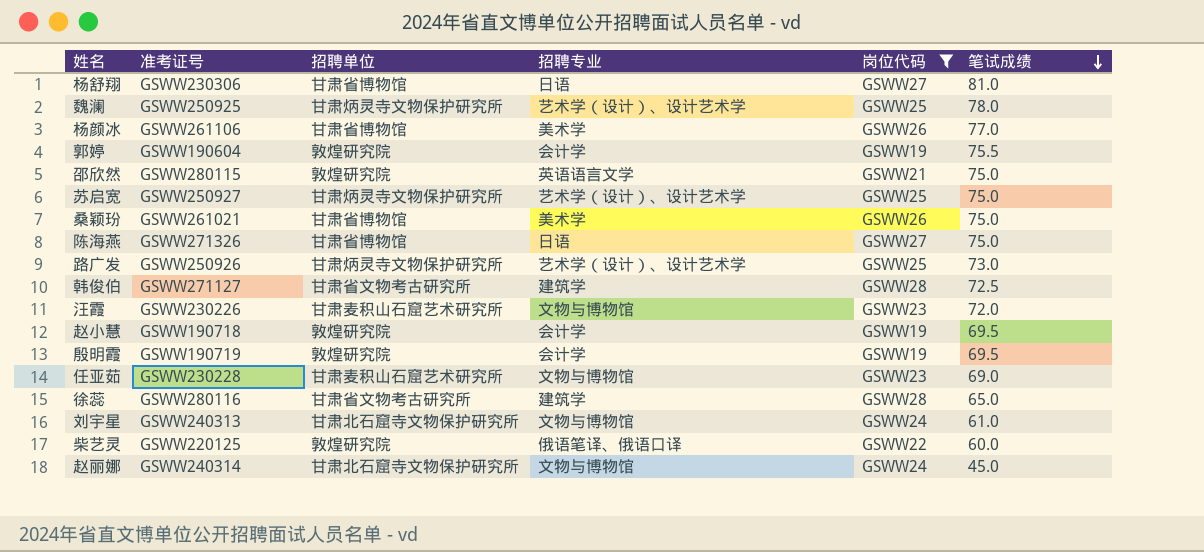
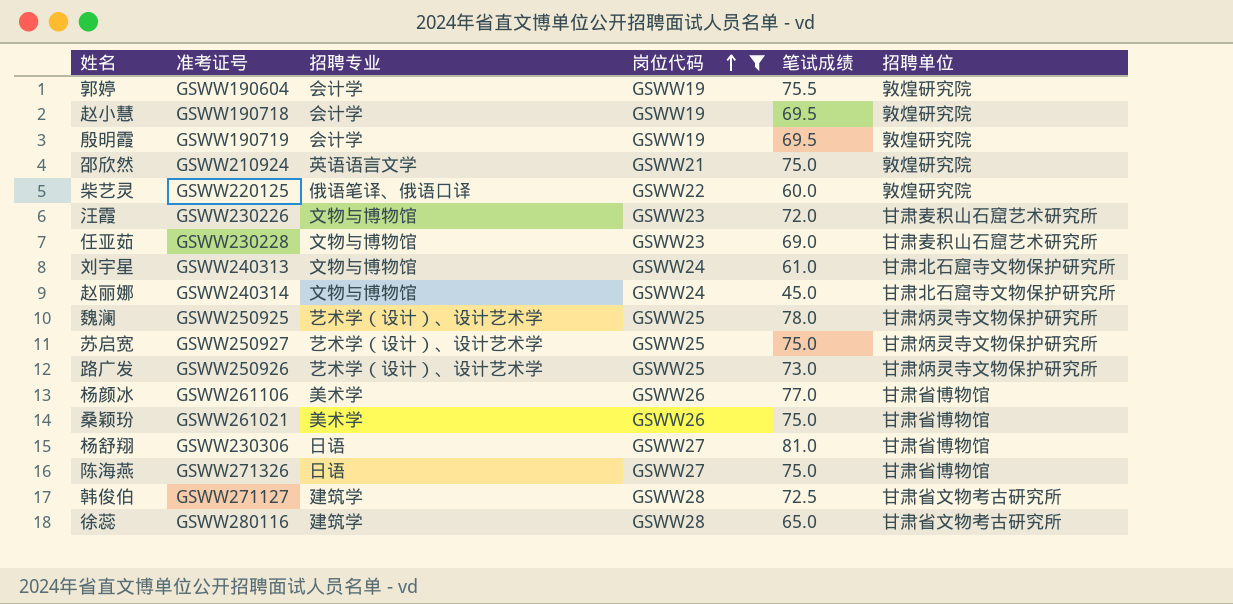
row order: 笔试成绩 descending -> 岗位代码 ascending
column 招聘单位 | position: 3 -> 6
邵欣然 | 准考证号: GSWW280115 -> GSWW210924

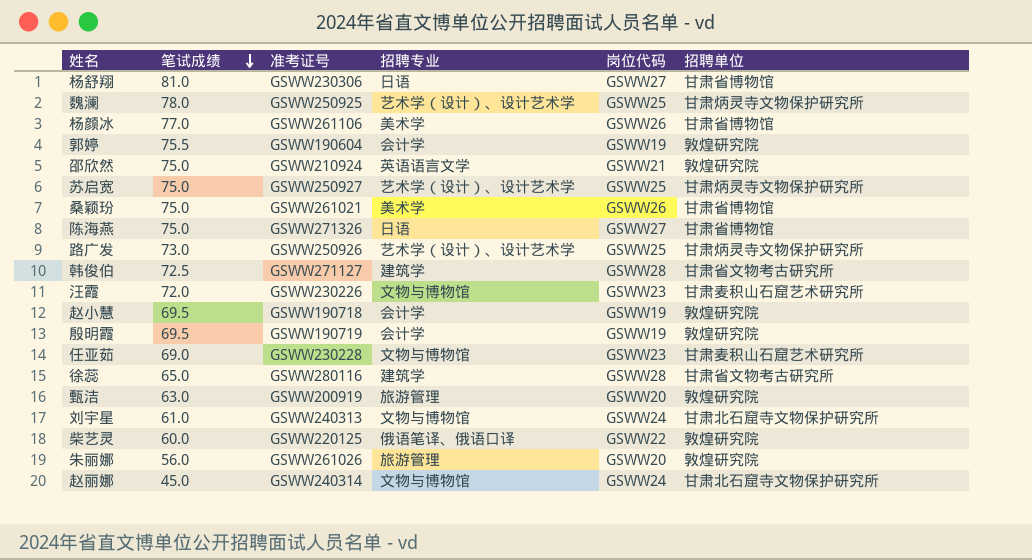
filter: 岗位代码 != GSWW20 -> none
row order: 岗位代码 ascending -> 笔试成绩 descending
column 笔试成绩 | position: 5 -> 2

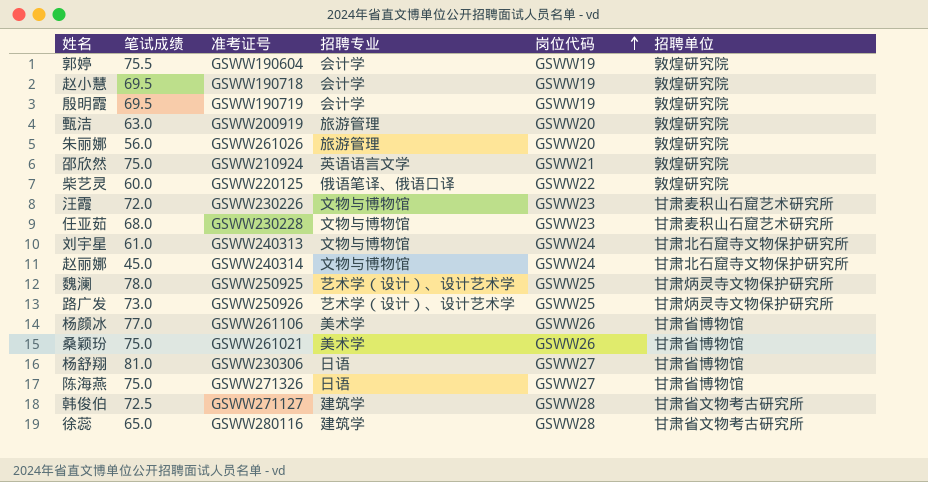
row order: 笔试成绩 descending -> 岗位代码 ascending
row 苏启宽: 75.0 | GSWW250927 | 艺术学（设计）、设计艺术学 | GSWW25 | 甘肃炳灵寺文物保护研究所 -> none
任亚茹 | 笔试成绩: 69.0 -> 68.0

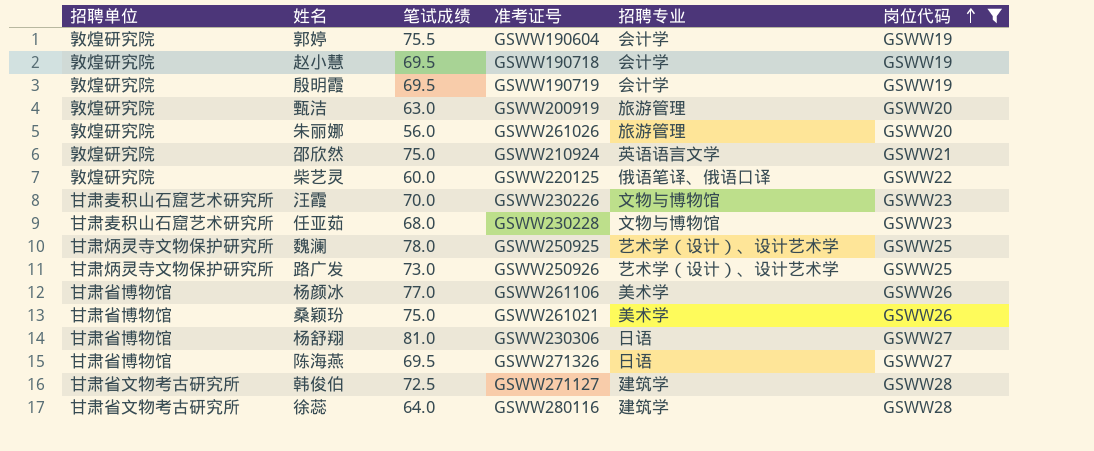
filter: none -> 岗位代码 != GSWW24
column 招聘单位 | position: 6 -> 1
汪霞 | 笔试成绩: 72.0 -> 70.0
陈海燕 | 笔试成绩: 75.0 -> 69.5
徐蕊 | 笔试成绩: 65.0 -> 64.0

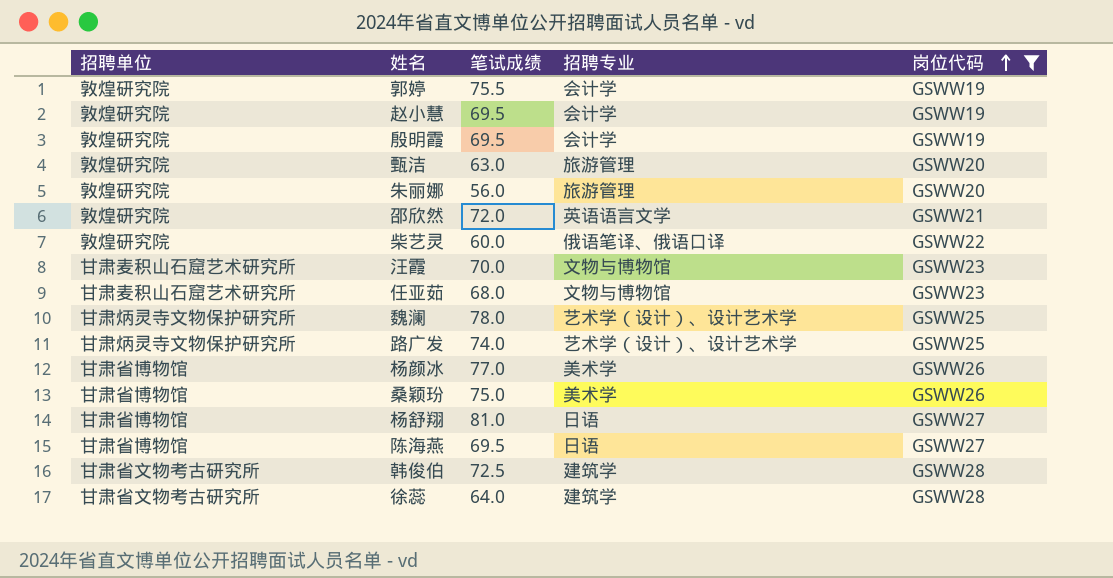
column 准考证号 | position: 4 -> none
邵欣然 | 笔试成绩: 75.0 -> 72.0
路广发 | 笔试成绩: 73.0 -> 74.0

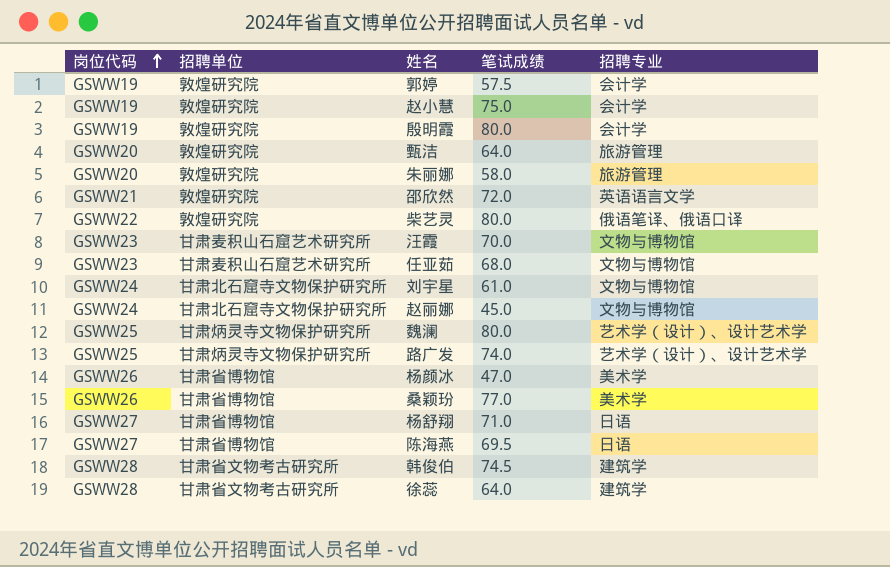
filter: 岗位代码 != GSWW24 -> none
column 岗位代码 | position: 5 -> 1
郭婷 | 笔试成绩: 75.5 -> 57.5
赵小慧 | 笔试成绩: 69.5 -> 75.0
殷明霞 | 笔试成绩: 69.5 -> 80.0
甄洁 | 笔试成绩: 63.0 -> 64.0
朱丽娜 | 笔试成绩: 56.0 -> 58.0
柴艺灵 | 笔试成绩: 60.0 -> 80.0
魏澜 | 笔试成绩: 78.0 -> 80.0
杨颜冰 | 笔试成绩: 77.0 -> 47.0
桑颖玢 | 笔试成绩: 75.0 -> 77.0
杨舒翔 | 笔试成绩: 81.0 -> 71.0
韩俊伯 | 笔试成绩: 72.5 -> 74.5

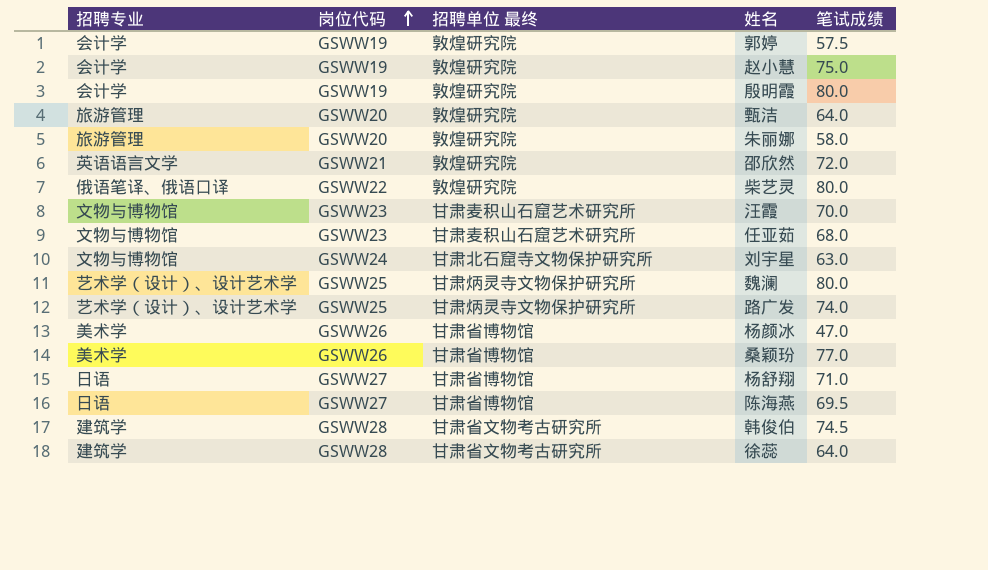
column 招聘专业 | position: 5 -> 1
column name: 招聘单位 -> 招聘单位 最终
row 赵丽娜: GSWW24 | 甘肃北石窟寺文物保护研究所 | 45.0 | 文物与博物馆 -> none
刘宇星 | 笔试成绩: 61.0 -> 63.0

